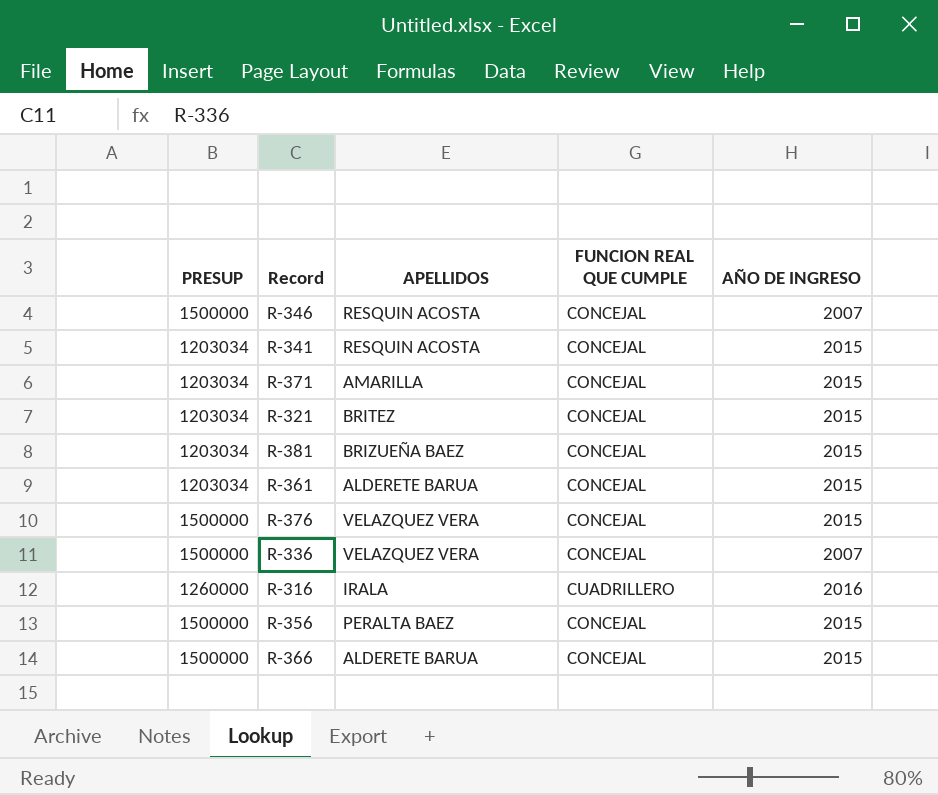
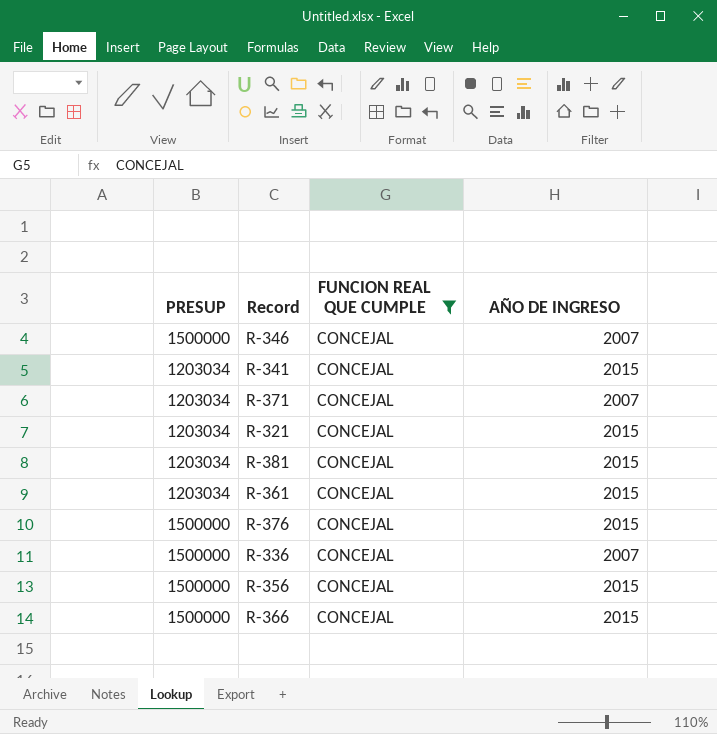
filter: none -> FUNCION REAL QUE CUMPLE = CONCEJAL
column APELLIDOS | position: 3 -> none
R-371 | AÑO DE INGRESO: 2015 -> 2007

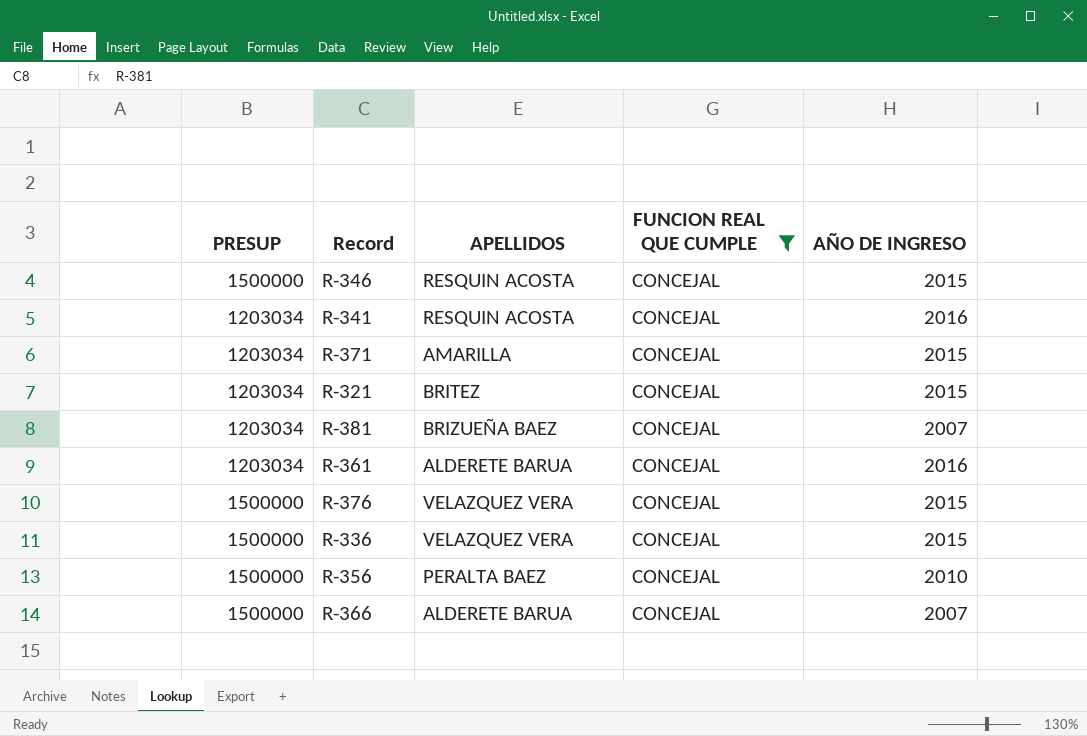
column APELLIDOS | position: none -> 3
R-346 | AÑO DE INGRESO: 2007 -> 2015
R-341 | AÑO DE INGRESO: 2015 -> 2016
R-371 | AÑO DE INGRESO: 2007 -> 2015
R-381 | AÑO DE INGRESO: 2015 -> 2007
R-361 | AÑO DE INGRESO: 2015 -> 2016
R-336 | AÑO DE INGRESO: 2007 -> 2015
R-356 | AÑO DE INGRESO: 2015 -> 2010
R-366 | AÑO DE INGRESO: 2015 -> 2007

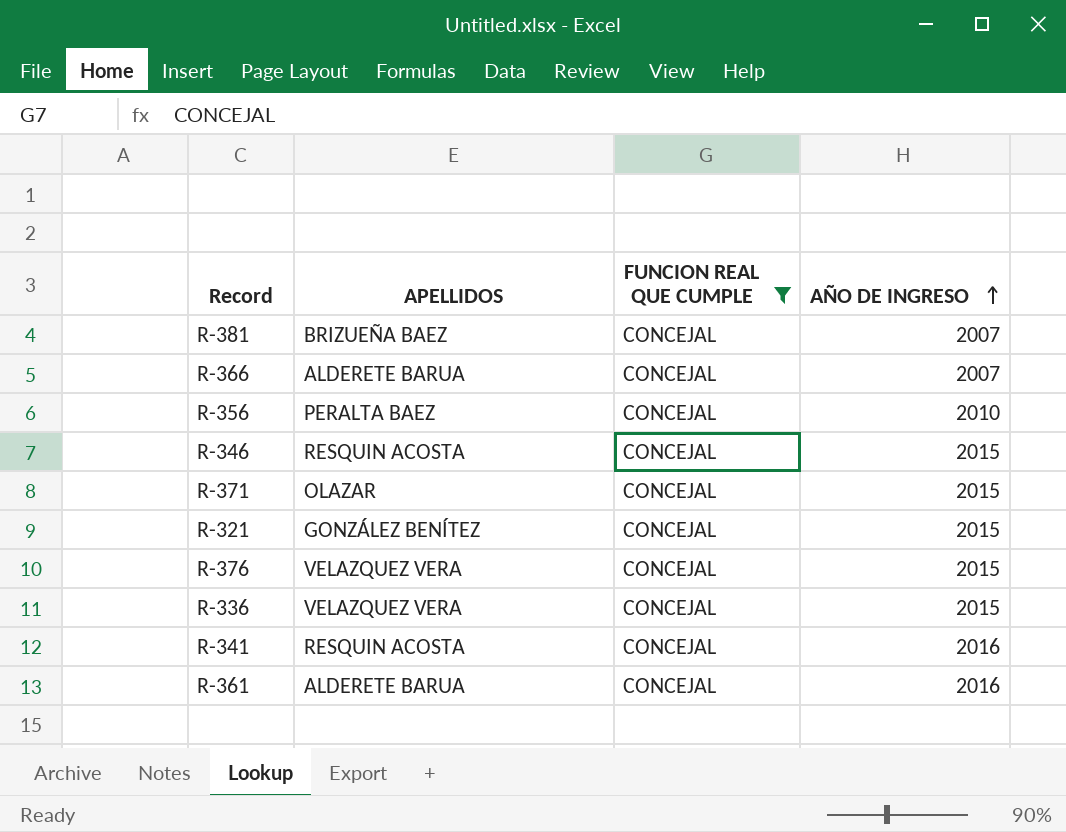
row order: none -> AÑO DE INGRESO ascending
column PRESUP | position: 1 -> none
R-371 | APELLIDOS: AMARILLA -> OLAZAR
R-321 | APELLIDOS: BRITEZ -> GONZÁLEZ BENÍTEZ

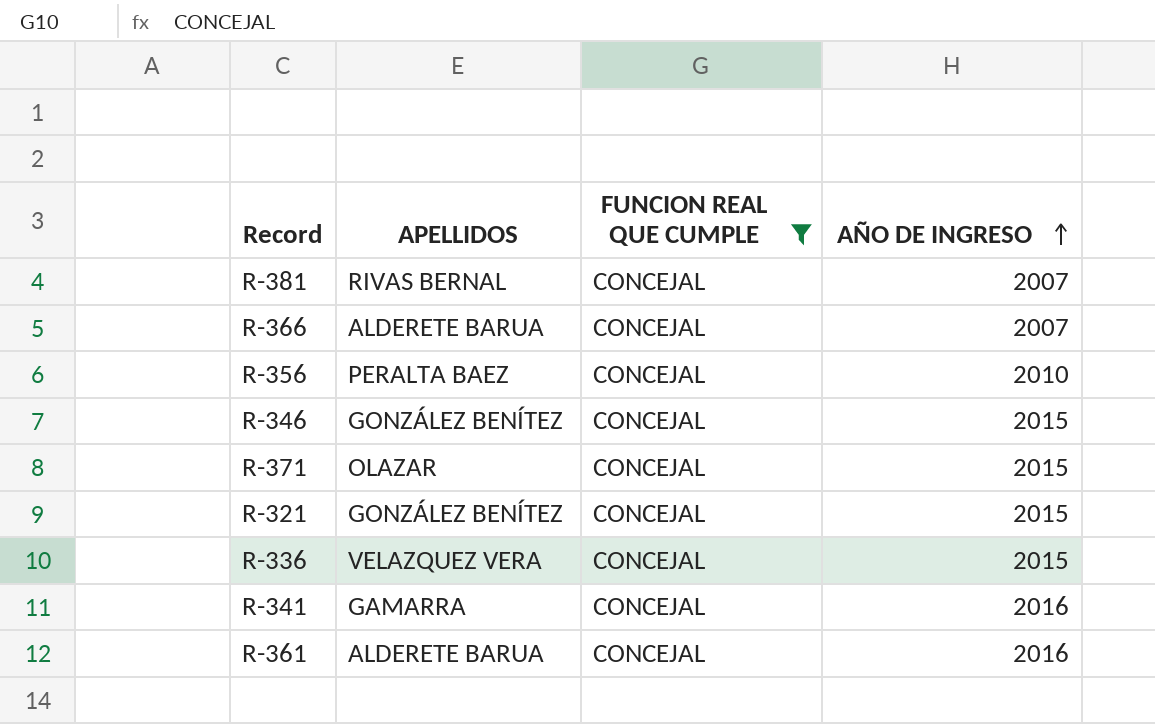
row R-376: VELAZQUEZ VERA | CONCEJAL | 2015 -> none
R-381 | APELLIDOS: BRIZUEÑA BAEZ -> RIVAS BERNAL
R-346 | APELLIDOS: RESQUIN ACOSTA -> GONZÁLEZ BENÍTEZ
R-341 | APELLIDOS: RESQUIN ACOSTA -> GAMARRA

